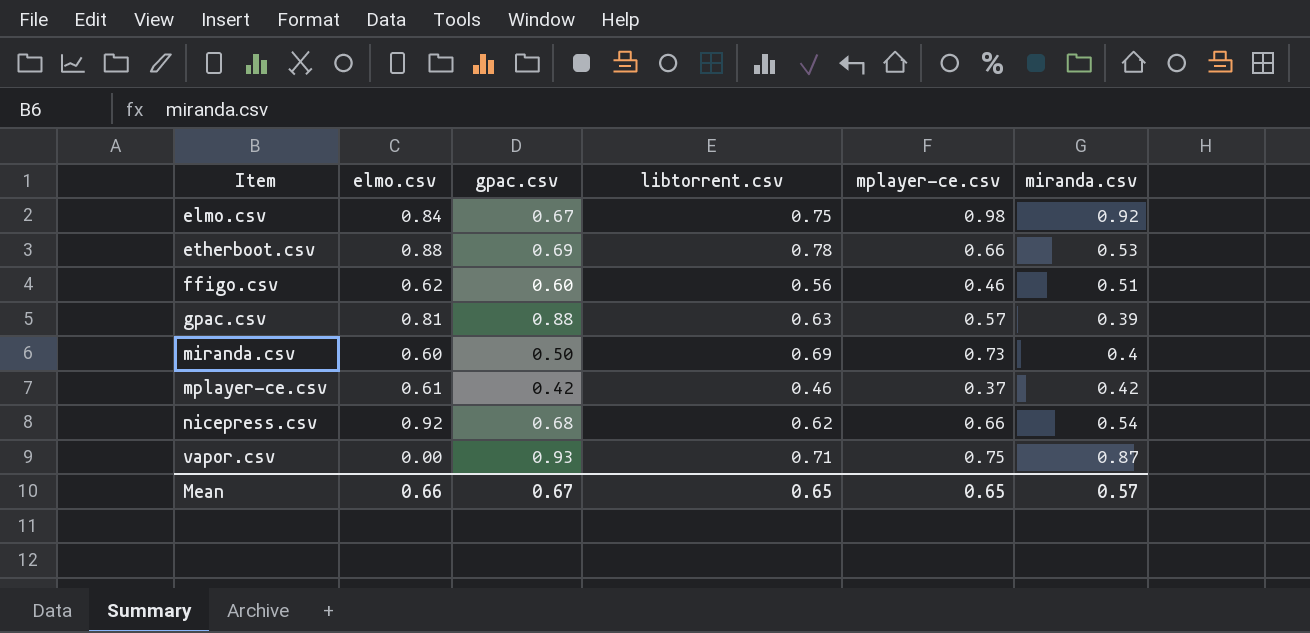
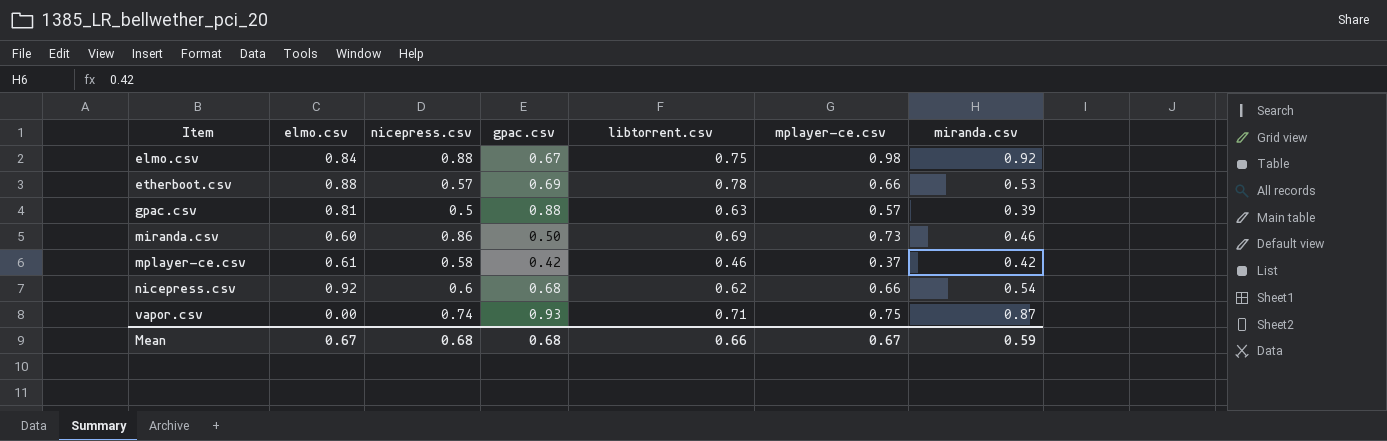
column nicepress.csv | position: none -> 3
row ffigo.csv: 0.62 | 0.60 | 0.56 | 0.46 | 0.51 -> none
miranda.csv | miranda.csv: 0.4 -> 0.46
Mean | elmo.csv: 0.66 -> 0.67
Mean | gpac.csv: 0.67 -> 0.68
Mean | libtorrent.csv: 0.65 -> 0.66
Mean | mplayer-ce.csv: 0.65 -> 0.67
Mean | miranda.csv: 0.57 -> 0.59

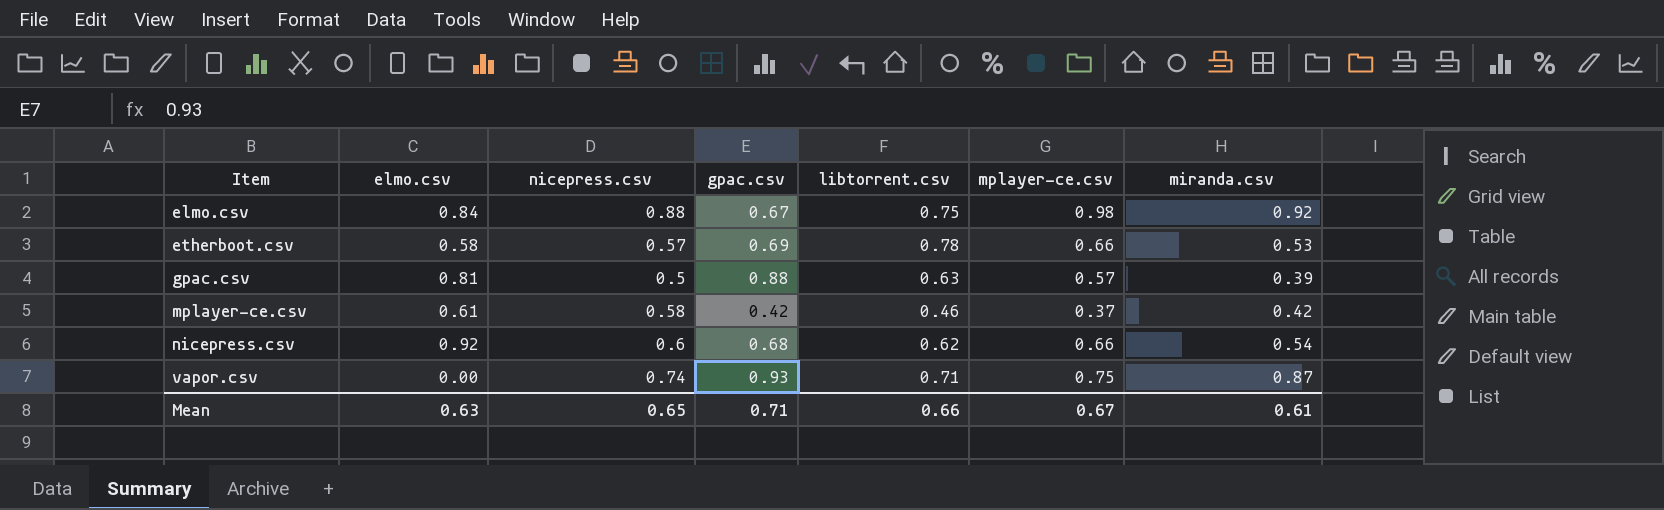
row miranda.csv: 0.60 | 0.86 | 0.50 | 0.69 | 0.73 | 0.46 -> none
etherboot.csv | elmo.csv: 0.88 -> 0.58
Mean | elmo.csv: 0.67 -> 0.63
Mean | nicepress.csv: 0.68 -> 0.65
Mean | gpac.csv: 0.68 -> 0.71
Mean | miranda.csv: 0.59 -> 0.61

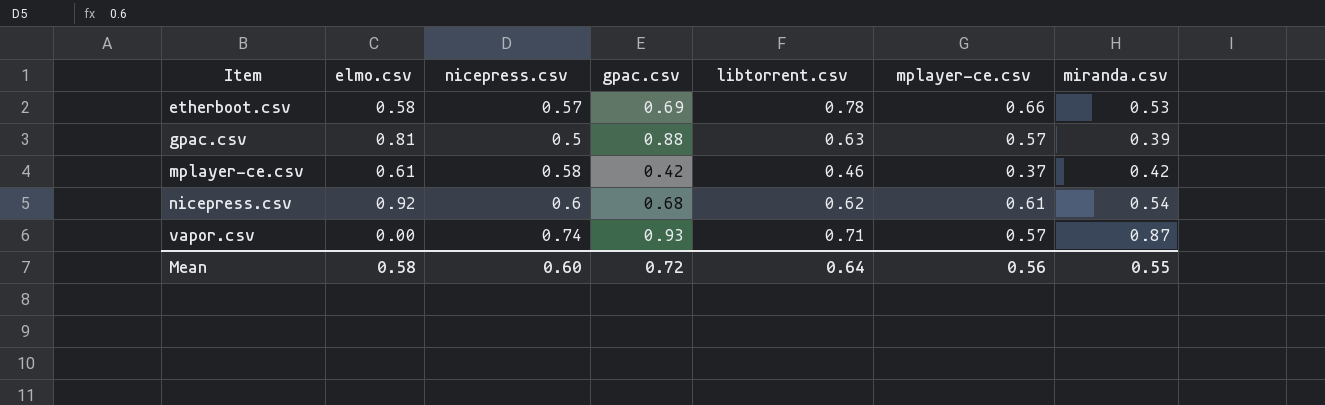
row elmo.csv: 0.84 | 0.88 | 0.67 | 0.75 | 0.98 | 0.92 -> none
nicepress.csv | mplayer-ce.csv: 0.66 -> 0.61
vapor.csv | mplayer-ce.csv: 0.75 -> 0.57
Mean | elmo.csv: 0.63 -> 0.58
Mean | nicepress.csv: 0.65 -> 0.60
Mean | gpac.csv: 0.71 -> 0.72
Mean | libtorrent.csv: 0.66 -> 0.64
Mean | mplayer-ce.csv: 0.67 -> 0.56
Mean | miranda.csv: 0.61 -> 0.55

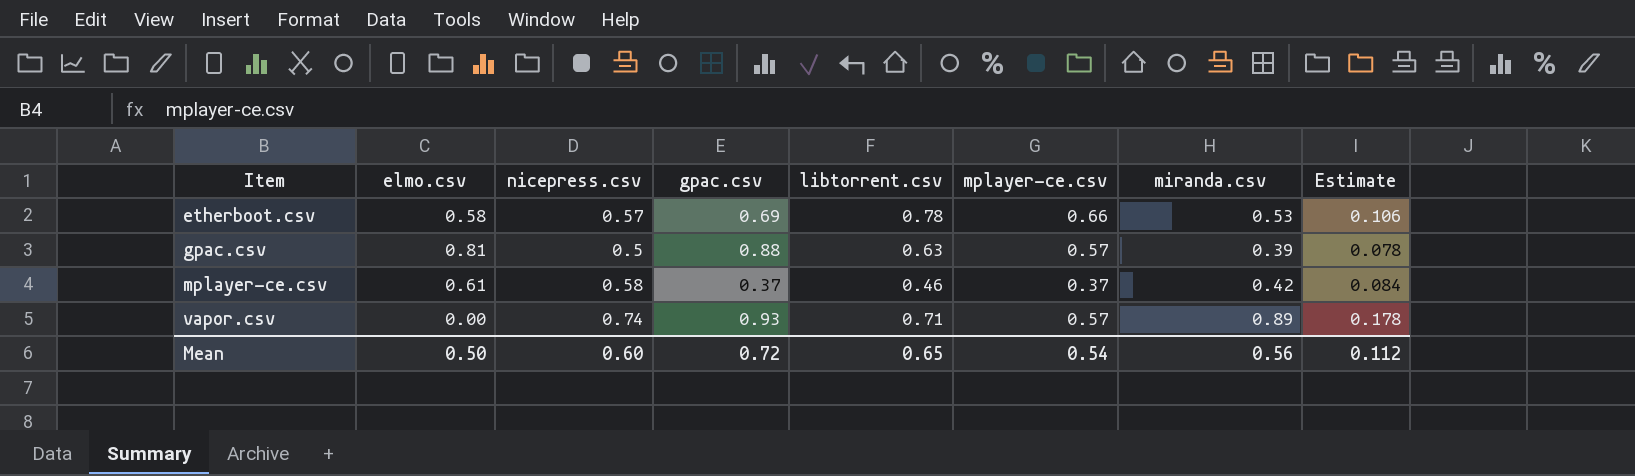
column Estimate | formula: none -> [miranda.csv] * 0.2
row nicepress.csv: 0.92 | 0.6 | 0.68 | 0.62 | 0.61 | 0.54 -> none
mplayer-ce.csv | gpac.csv: 0.42 -> 0.37
vapor.csv | miranda.csv: 0.87 -> 0.89
Mean | elmo.csv: 0.58 -> 0.50
Mean | libtorrent.csv: 0.64 -> 0.65
Mean | mplayer-ce.csv: 0.56 -> 0.54
Mean | miranda.csv: 0.55 -> 0.56

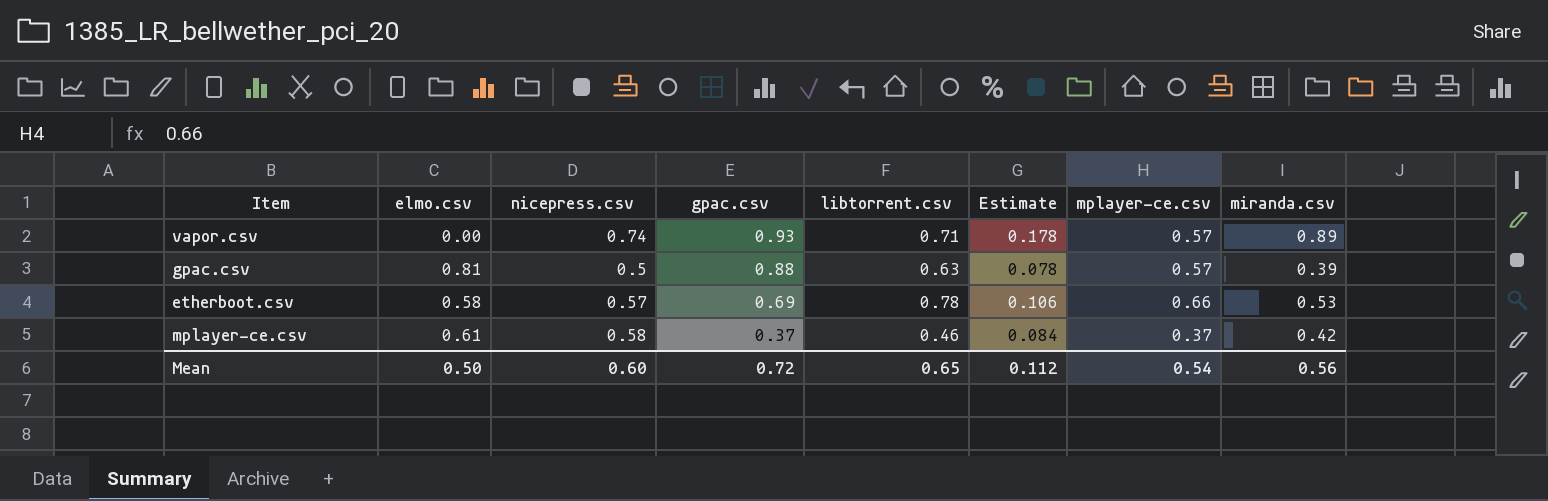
row order: Item ascending -> gpac.csv descending
column Estimate | position: 8 -> 6

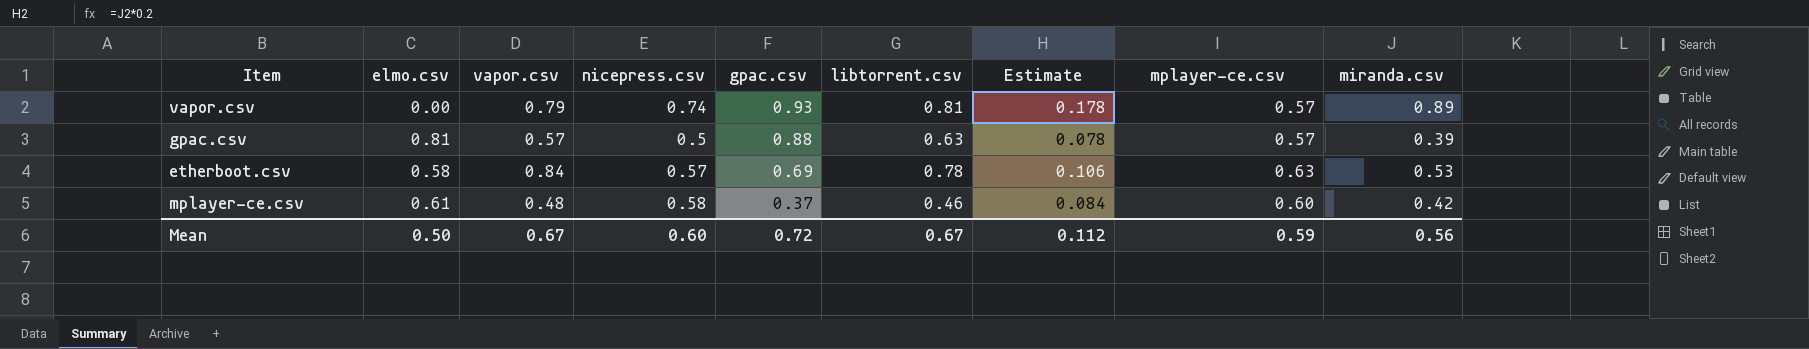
column vapor.csv | position: none -> 3
vapor.csv | libtorrent.csv: 0.71 -> 0.81
etherboot.csv | mplayer-ce.csv: 0.66 -> 0.63
mplayer-ce.csv | mplayer-ce.csv: 0.37 -> 0.60
Mean | libtorrent.csv: 0.65 -> 0.67
Mean | mplayer-ce.csv: 0.54 -> 0.59

